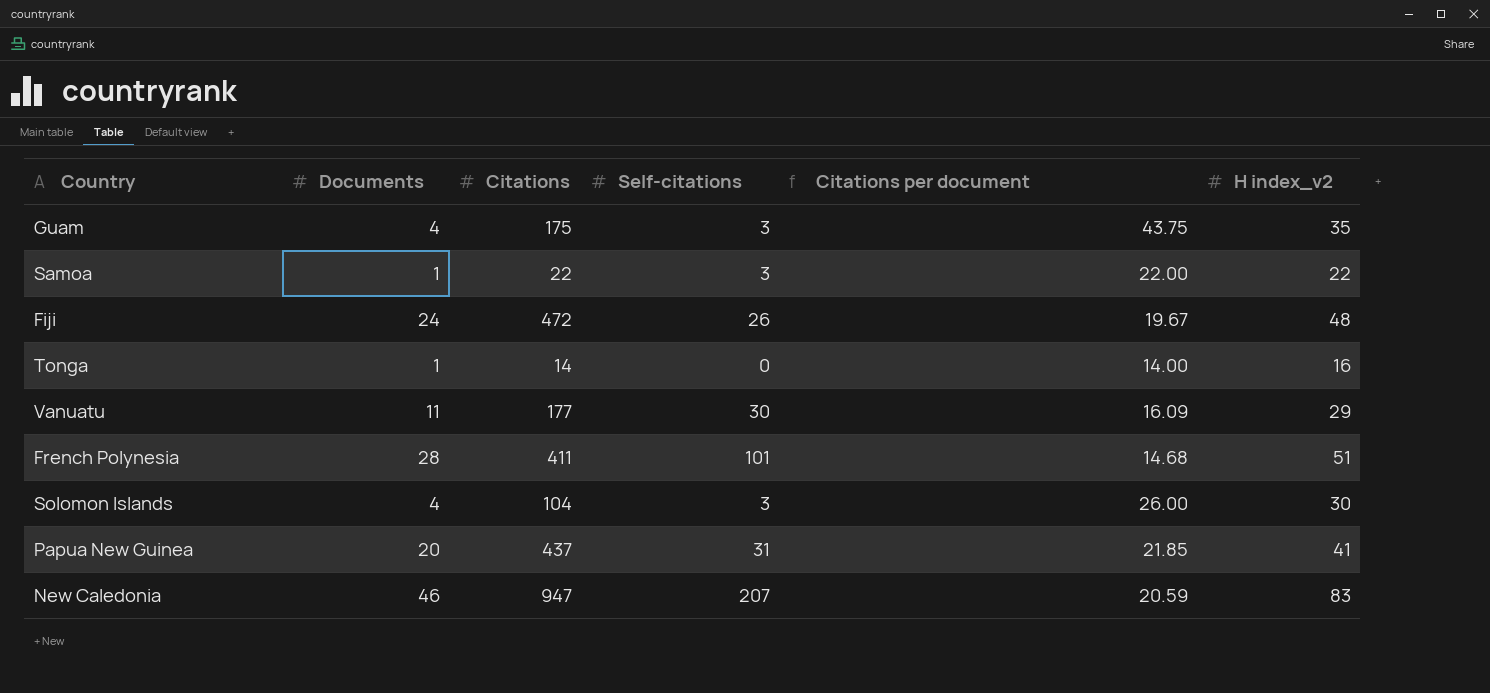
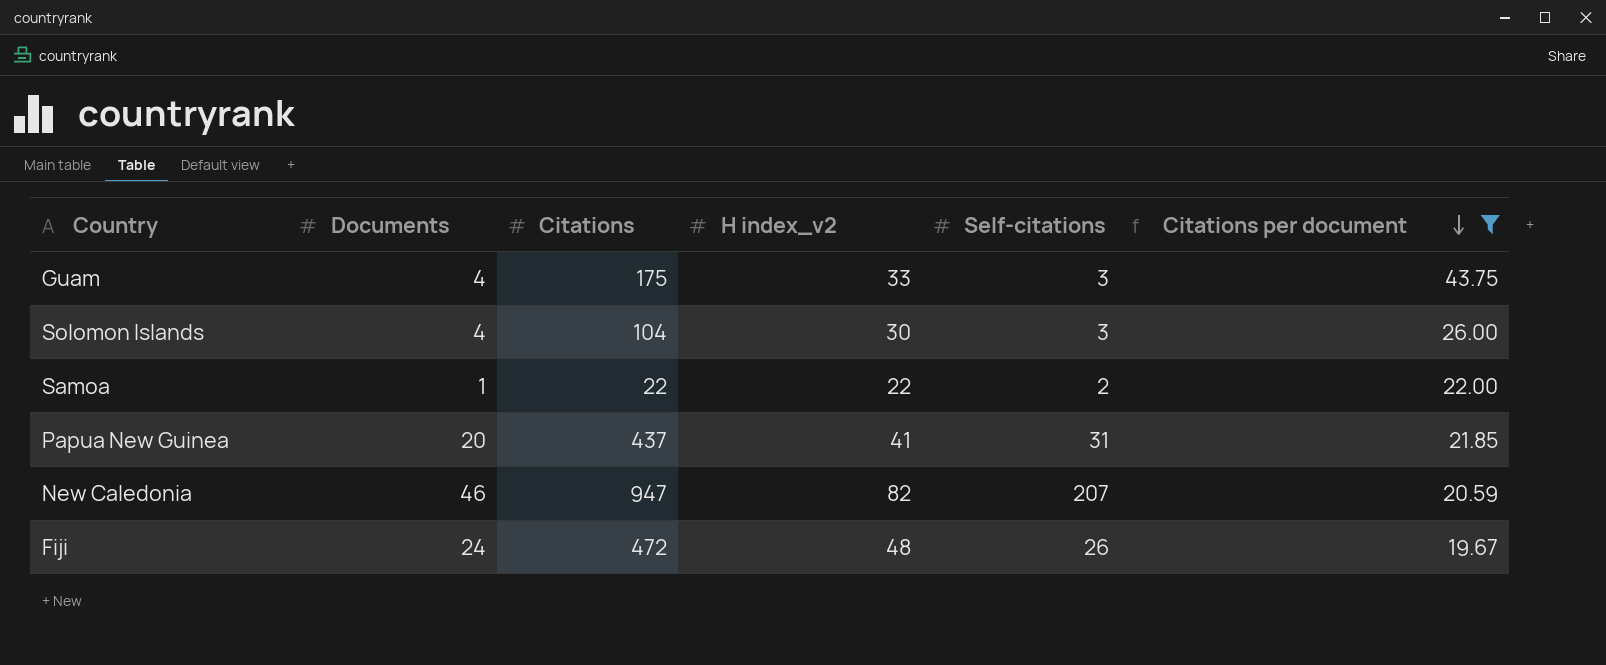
filter: none -> Citations per document >= 19.67
row order: none -> Citations per document descending
column H index_v2 | position: 6 -> 4
Guam | H index_v2: 35 -> 33
Samoa | Self-citations: 3 -> 2
New Caledonia | H index_v2: 83 -> 82

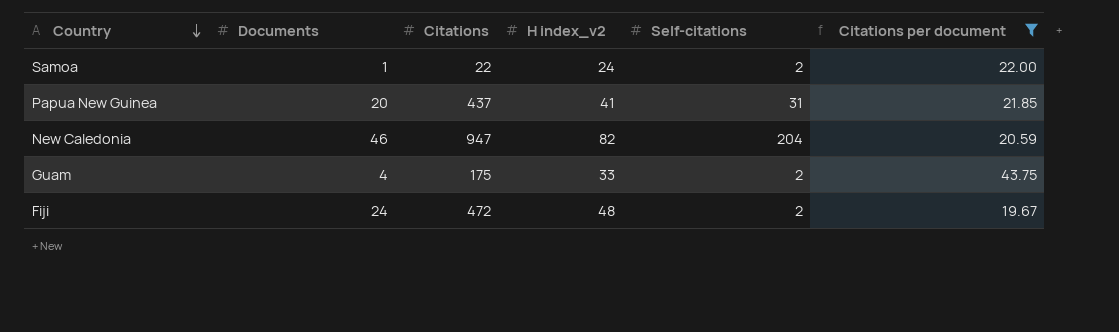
row order: Citations per document descending -> Country descending
row Solomon Islands: 4 | 104 | 30 | 3 | 26.00 -> none
Samoa | H index_v2: 22 -> 24
New Caledonia | Self-citations: 207 -> 204
Guam | Self-citations: 3 -> 2
Fiji | Self-citations: 26 -> 2

